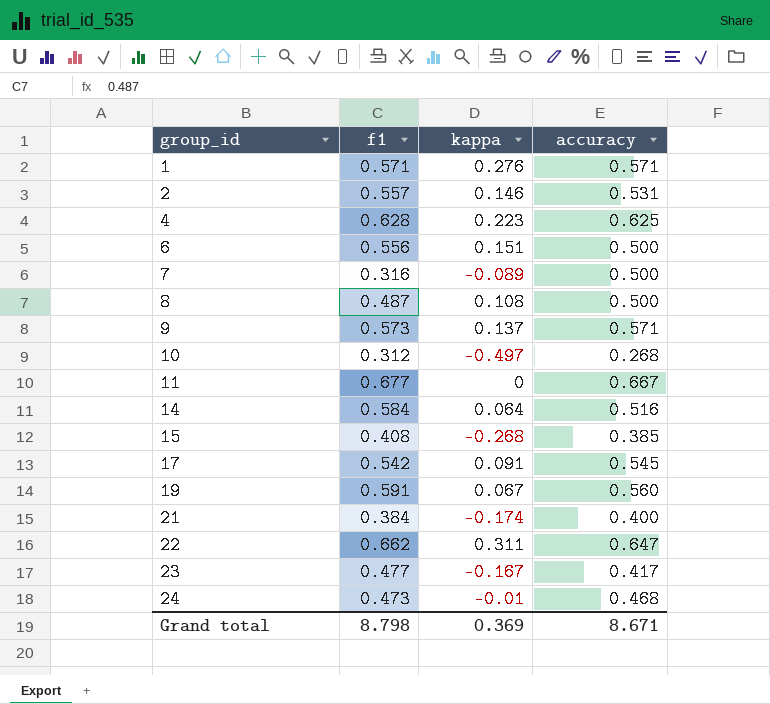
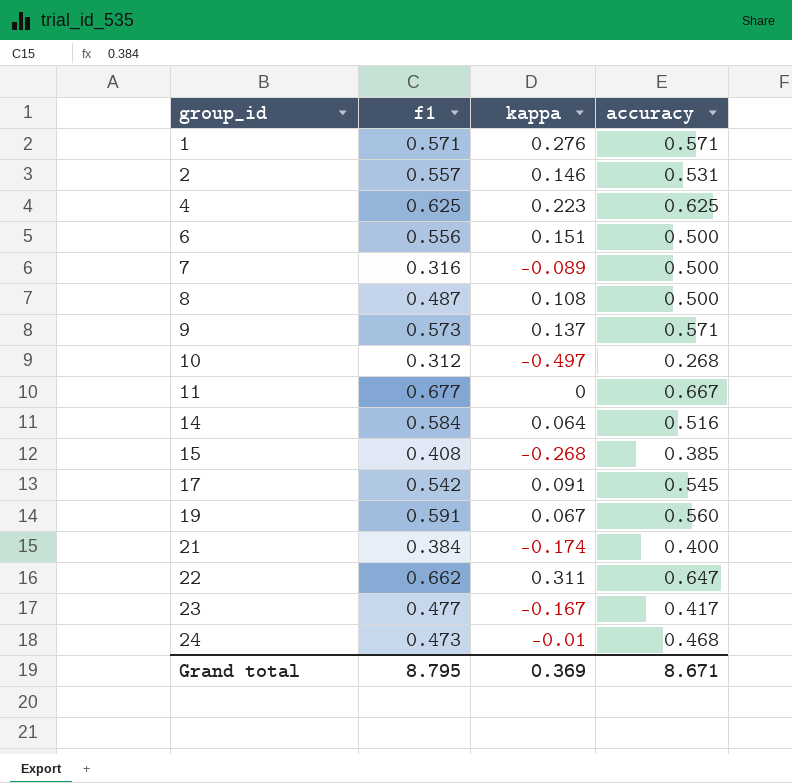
4 | f1: 0.628 -> 0.625
Grand total | f1: 8.798 -> 8.795

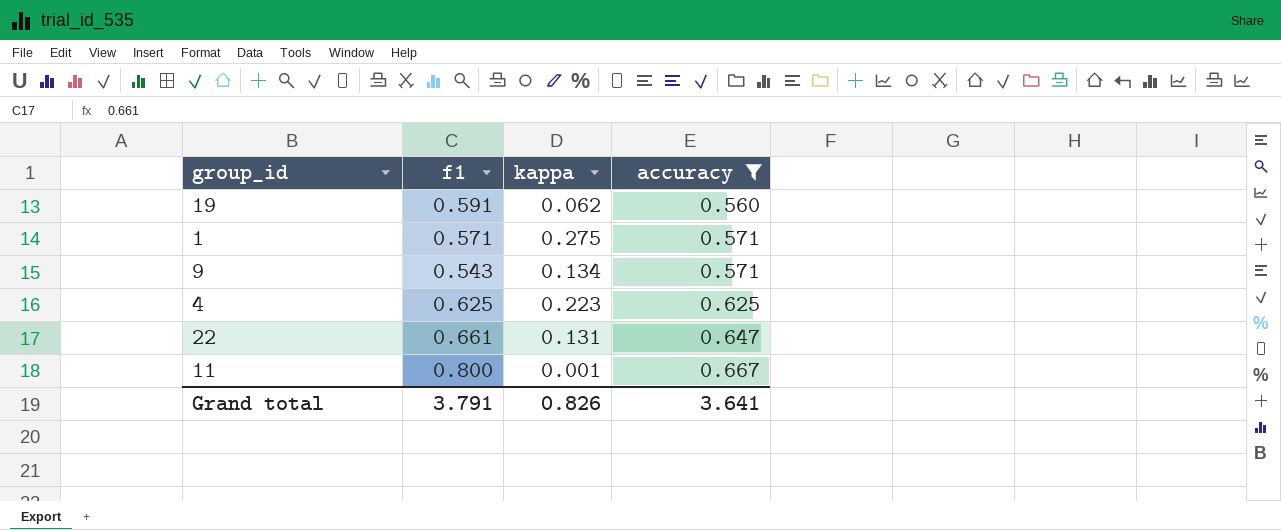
filter: none -> accuracy >= 0.560
row order: group_id ascending -> accuracy ascending
19 | kappa: 0.067 -> 0.062
1 | kappa: 0.276 -> 0.275
9 | f1: 0.573 -> 0.543
9 | kappa: 0.137 -> 0.134
22 | f1: 0.662 -> 0.661
22 | kappa: 0.311 -> 0.131
11 | f1: 0.677 -> 0.800
11 | kappa: 0 -> 0.001
Grand total | f1: 8.795 -> 3.791
Grand total | kappa: 0.369 -> 0.826
Grand total | accuracy: 8.671 -> 3.641

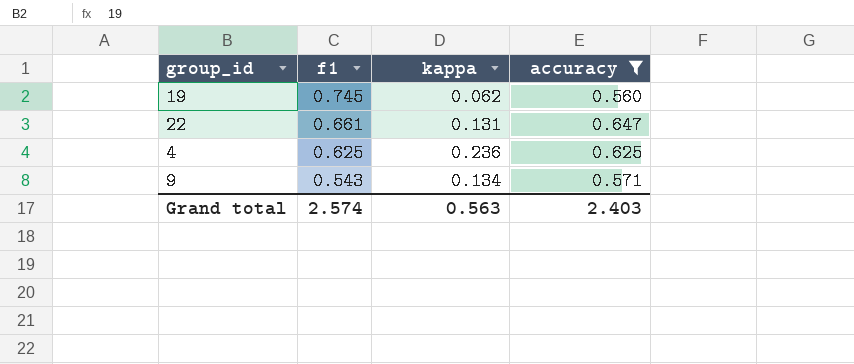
row order: accuracy ascending -> f1 descending
row 1: 0.571 | 0.275 | 0.571 -> none
row 11: 0.800 | 0.001 | 0.667 -> none
19 | f1: 0.591 -> 0.745
4 | kappa: 0.223 -> 0.236
Grand total | f1: 3.791 -> 2.574
Grand total | kappa: 0.826 -> 0.563
Grand total | accuracy: 3.641 -> 2.403

